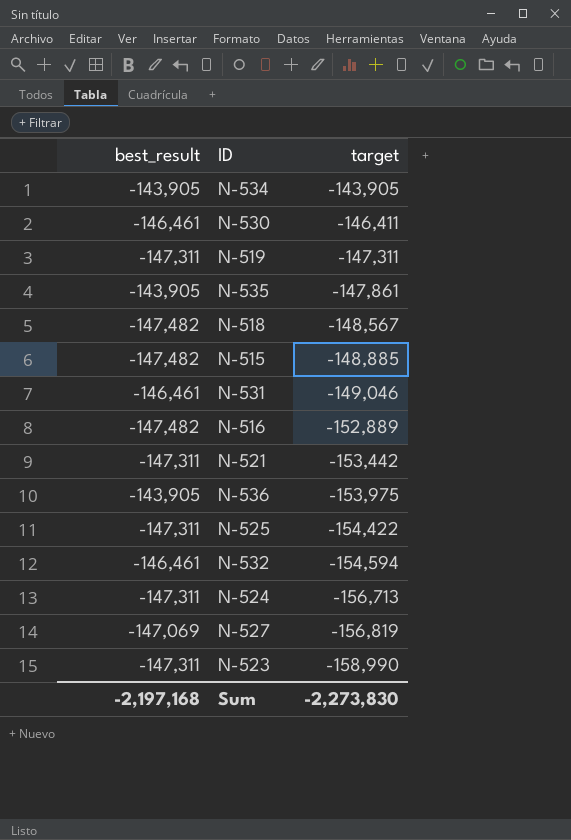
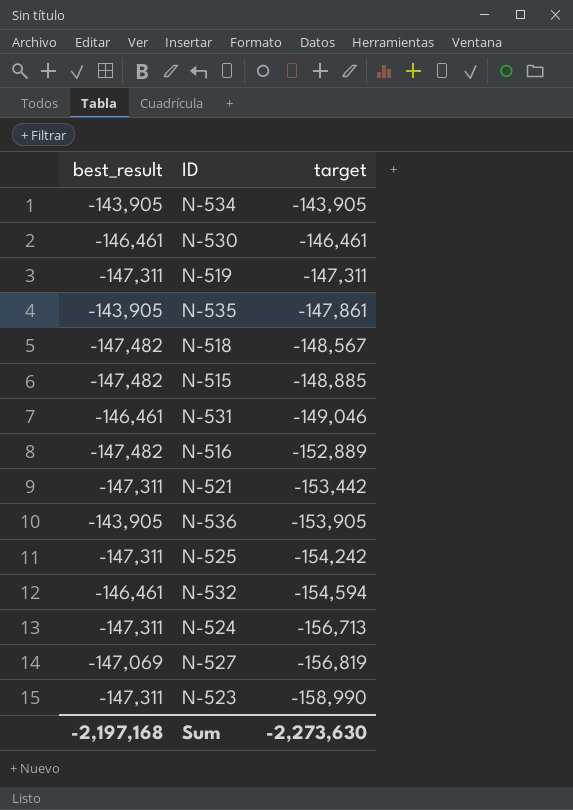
N-530 | target: -146,411 -> -146,461
N-536 | target: -153,975 -> -153,905
N-525 | target: -154,422 -> -154,242
Sum | target: -2,273,830 -> -2,273,630

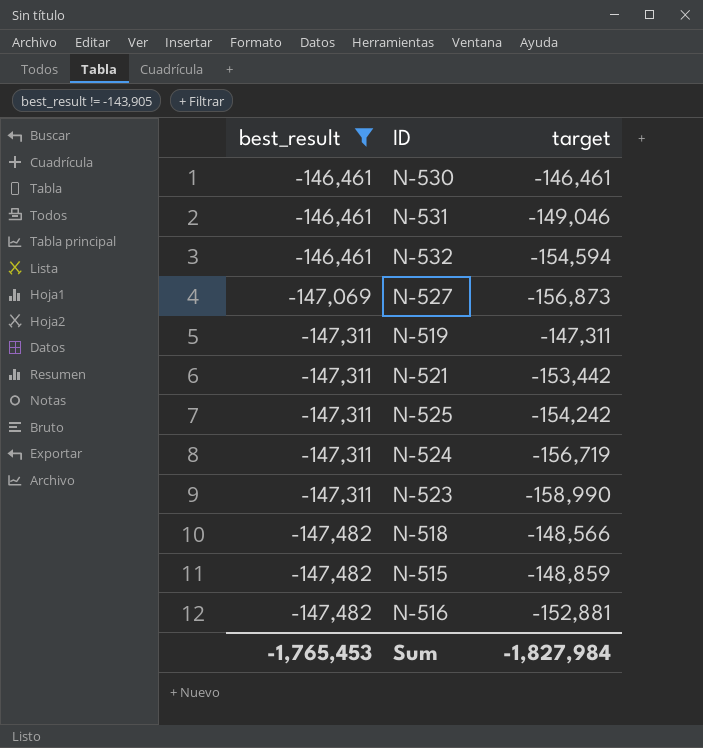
filter: none -> best_result != -143,905
row order: target descending -> best_result descending
N-527 | target: -156,819 -> -156,873
N-524 | target: -156,713 -> -156,719
N-518 | target: -148,567 -> -148,566
N-515 | target: -148,885 -> -148,859
N-516 | target: -152,889 -> -152,881
Sum | best_result: -2,197,168 -> -1,765,453
Sum | target: -2,273,630 -> -1,827,984

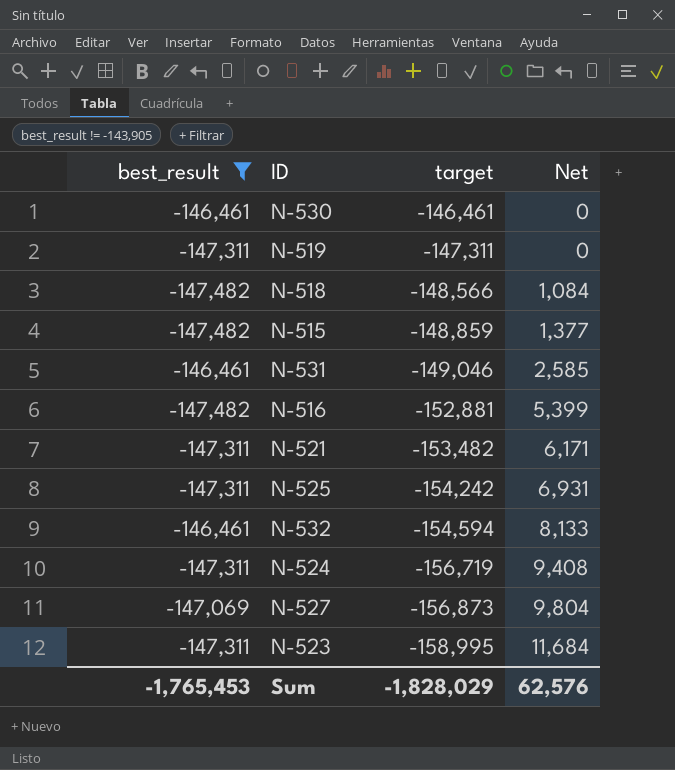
row order: best_result descending -> target descending
column Net | formula: none -> [best_result] - [target]
N-521 | target: -153,442 -> -153,482
N-523 | target: -158,990 -> -158,995
Sum | target: -1,827,984 -> -1,828,029

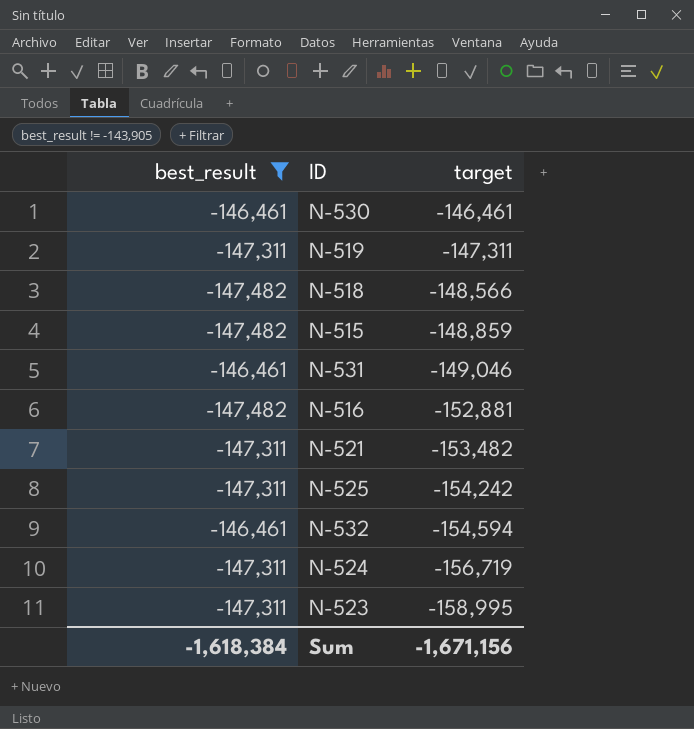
column Net | formula: [best_result] - [target] -> none
row N-527: -147,069 | -156,873 | 9,804 -> none
Sum | best_result: -1,765,453 -> -1,618,384
Sum | target: -1,828,029 -> -1,671,156

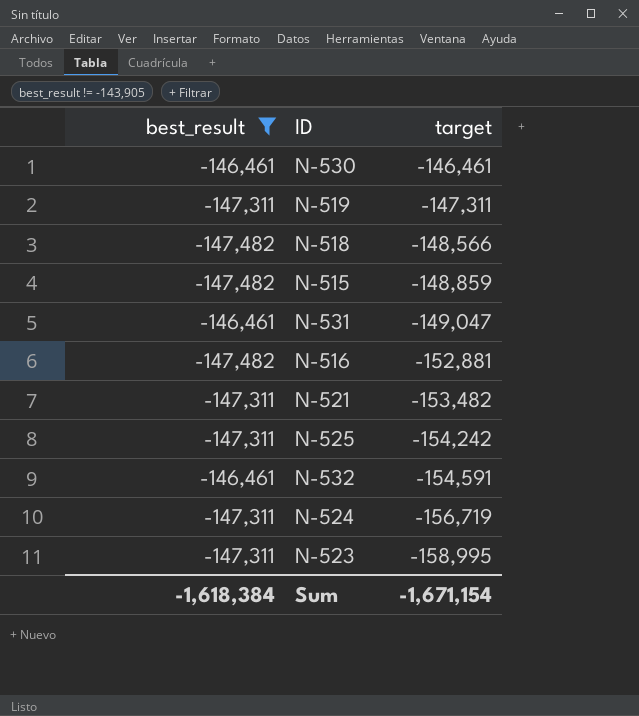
N-531 | target: -149,046 -> -149,047
N-532 | target: -154,594 -> -154,591
Sum | target: -1,671,156 -> -1,671,154

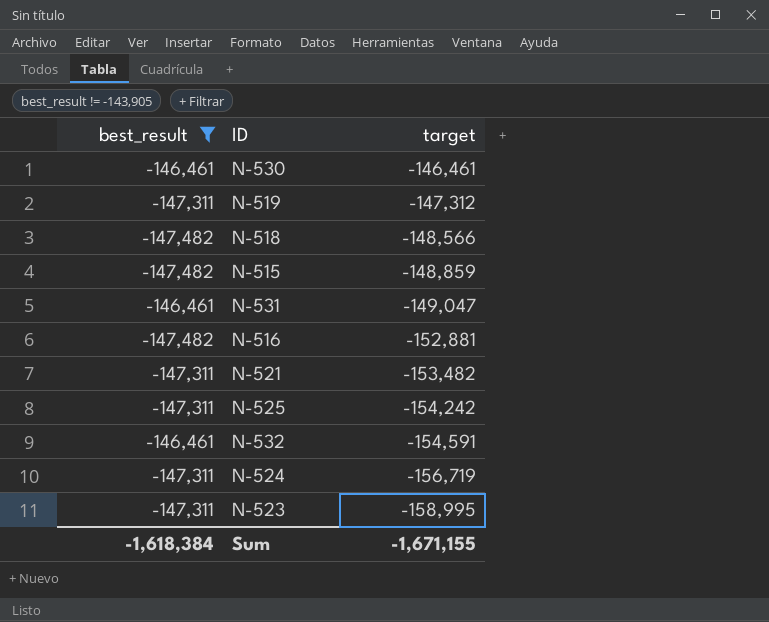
N-519 | target: -147,311 -> -147,312
Sum | target: -1,671,154 -> -1,671,155

